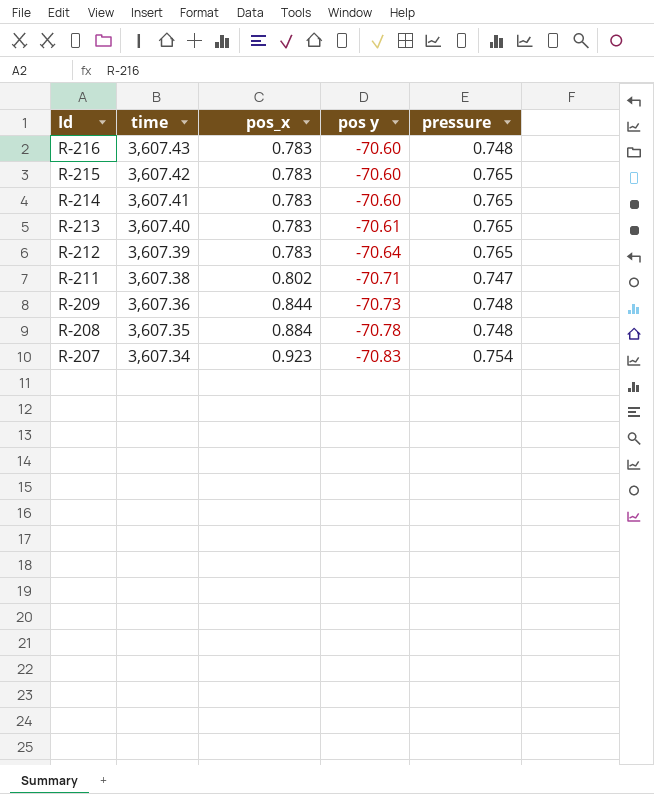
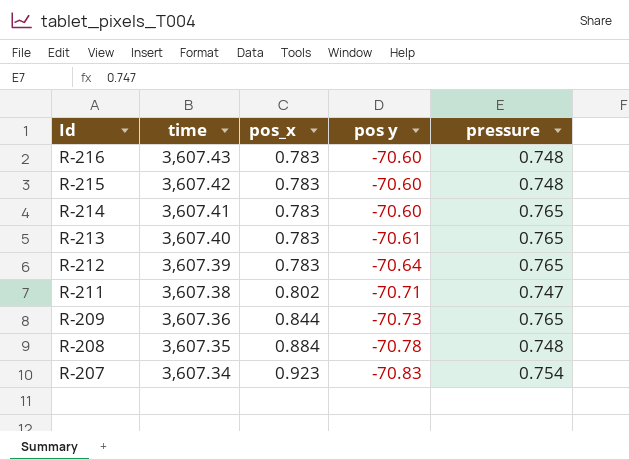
R-215 | pressure: 0.765 -> 0.748
R-209 | pressure: 0.748 -> 0.765

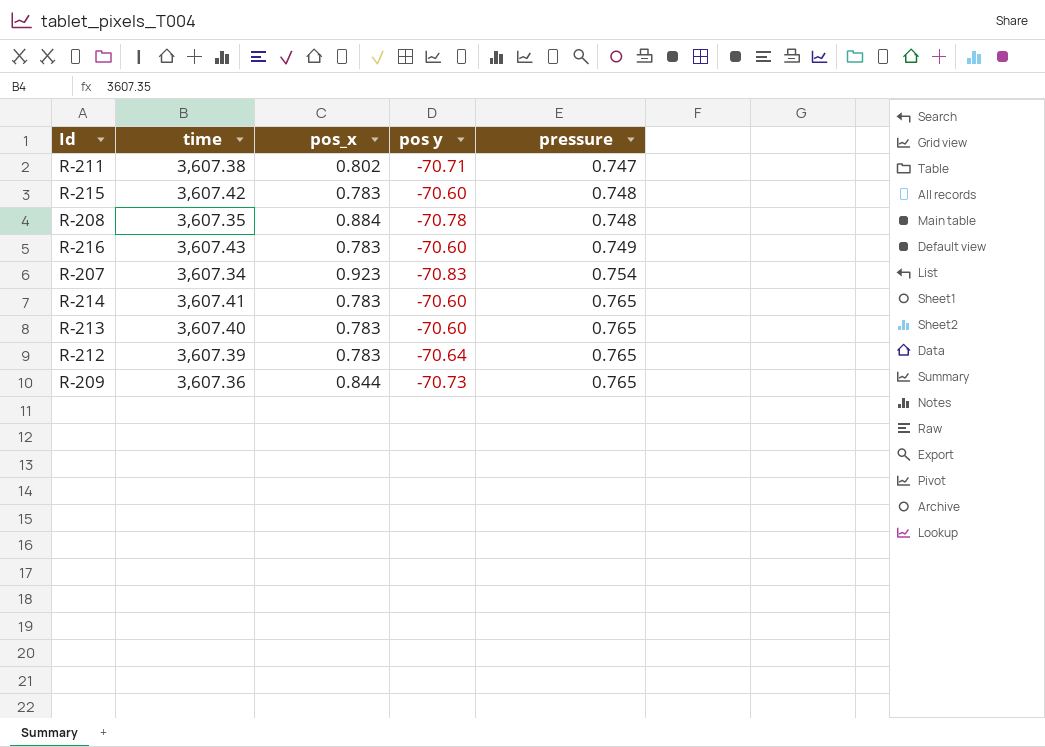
row order: Id descending -> pressure ascending
R-216 | pressure: 0.748 -> 0.749
R-213 | pos y: -70.61 -> -70.60

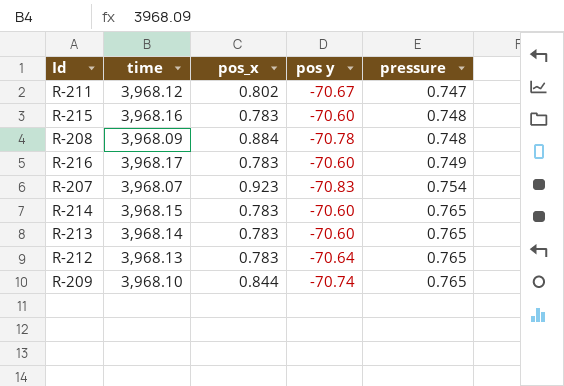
R-211 | time: 3,607.38 -> 3,968.12
R-211 | pos y: -70.71 -> -70.67
R-215 | time: 3,607.42 -> 3,968.16
R-208 | time: 3,607.35 -> 3,968.09
R-216 | time: 3,607.43 -> 3,968.17
R-207 | time: 3,607.34 -> 3,968.07
R-214 | time: 3,607.41 -> 3,968.15
R-213 | time: 3,607.40 -> 3,968.14
R-212 | time: 3,607.39 -> 3,968.13
R-209 | time: 3,607.36 -> 3,968.10
R-209 | pos y: -70.73 -> -70.74

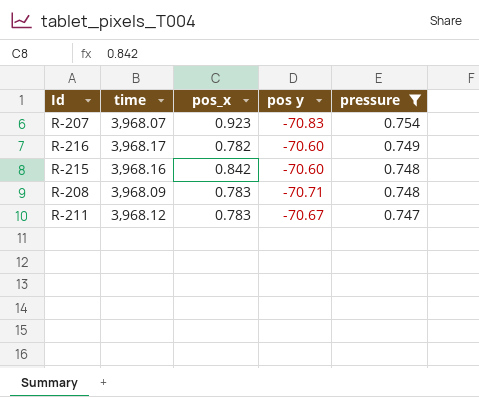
filter: none -> pressure != 0.765
row order: pressure ascending -> pressure descending
R-216 | pos_x: 0.783 -> 0.782
R-215 | pos_x: 0.783 -> 0.842
R-208 | pos_x: 0.884 -> 0.783
R-208 | pos y: -70.78 -> -70.71
R-211 | pos_x: 0.802 -> 0.783

